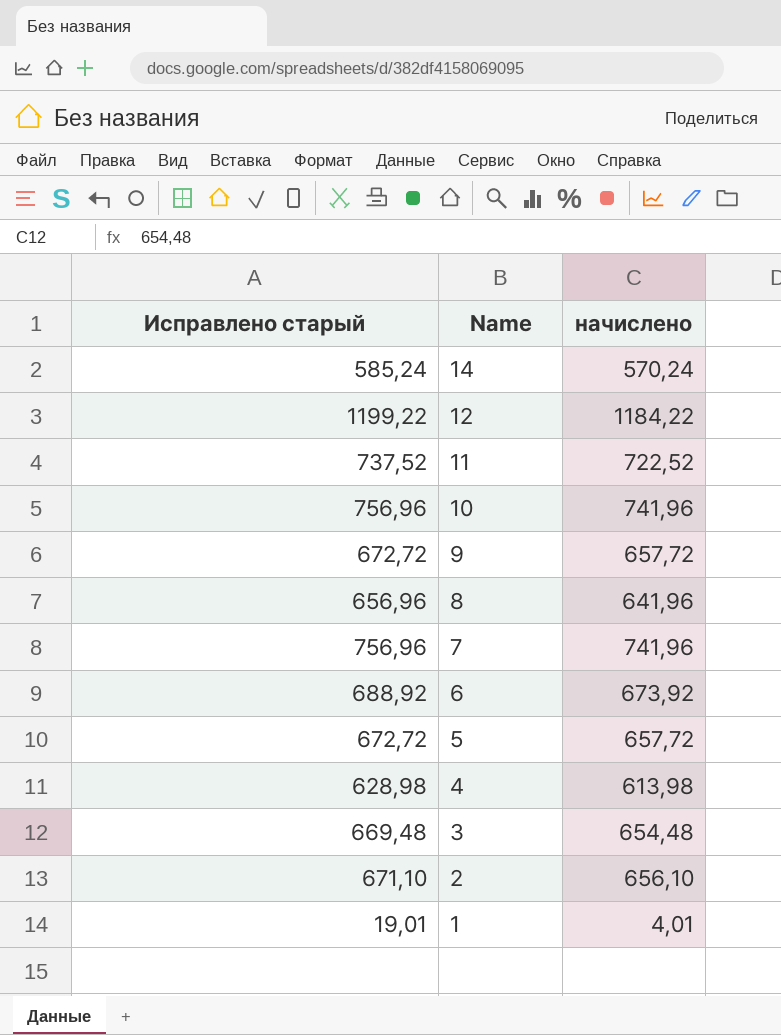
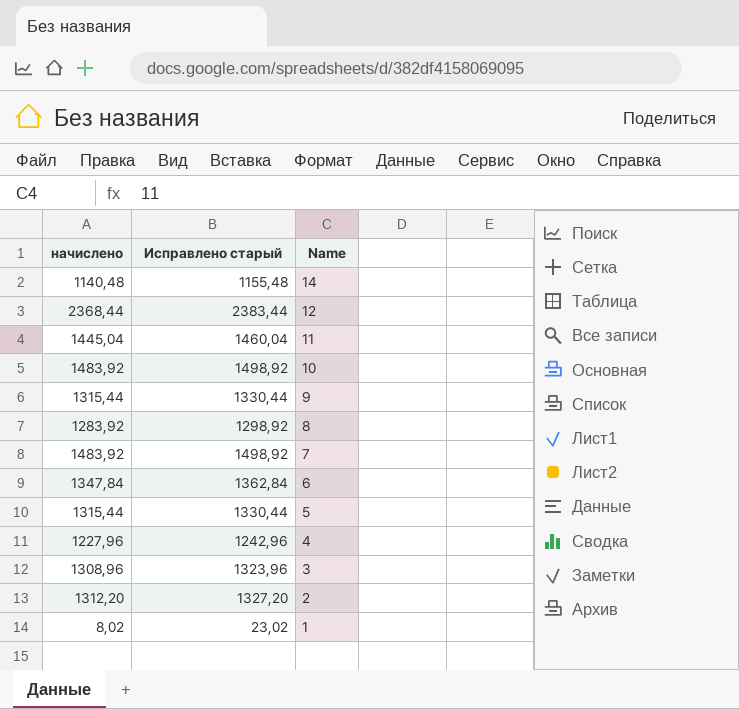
column начислено | position: 3 -> 1
14 | начислено: 570,24 -> 1140,48
14 | Исправлено старый: 585,24 -> 1155,48
12 | начислено: 1184,22 -> 2368,44
12 | Исправлено старый: 1199,22 -> 2383,44
11 | начислено: 722,52 -> 1445,04
11 | Исправлено старый: 737,52 -> 1460,04
10 | начислено: 741,96 -> 1483,92
10 | Исправлено старый: 756,96 -> 1498,92
9 | начислено: 657,72 -> 1315,44
9 | Исправлено старый: 672,72 -> 1330,44
8 | начислено: 641,96 -> 1283,92
8 | Исправлено старый: 656,96 -> 1298,92
7 | начислено: 741,96 -> 1483,92
7 | Исправлено старый: 756,96 -> 1498,92
6 | начислено: 673,92 -> 1347,84
6 | Исправлено старый: 688,92 -> 1362,84
5 | начислено: 657,72 -> 1315,44
5 | Исправлено старый: 672,72 -> 1330,44
4 | начислено: 613,98 -> 1227,96
4 | Исправлено старый: 628,98 -> 1242,96
3 | начислено: 654,48 -> 1308,96
3 | Исправлено старый: 669,48 -> 1323,96
2 | начислено: 656,10 -> 1312,20
2 | Исправлено старый: 671,10 -> 1327,20
1 | начислено: 4,01 -> 8,02
1 | Исправлено старый: 19,01 -> 23,02

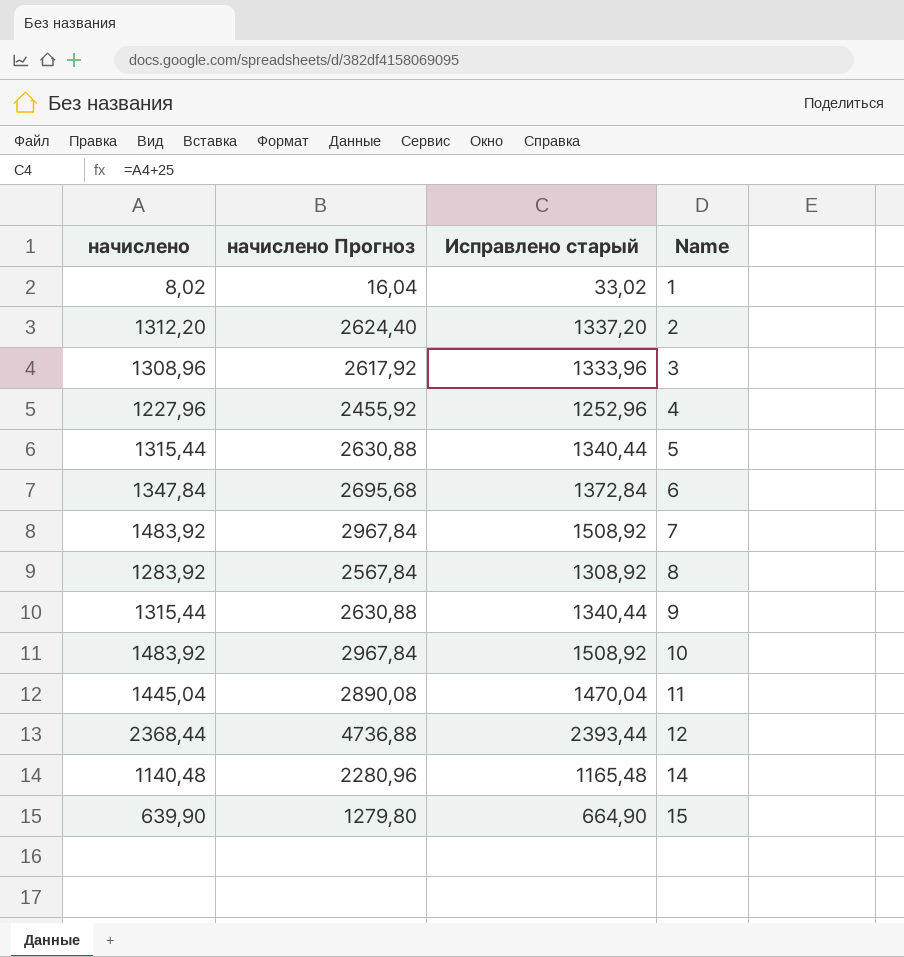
row order: Name descending -> Name ascending
column начислено Прогноз | formula: none -> [начислено] * 2
column Исправлено старый | formula: [начислено] + 15 -> [начислено] + 25
row 15: none -> 639,90 | 1279,80 | 664,90

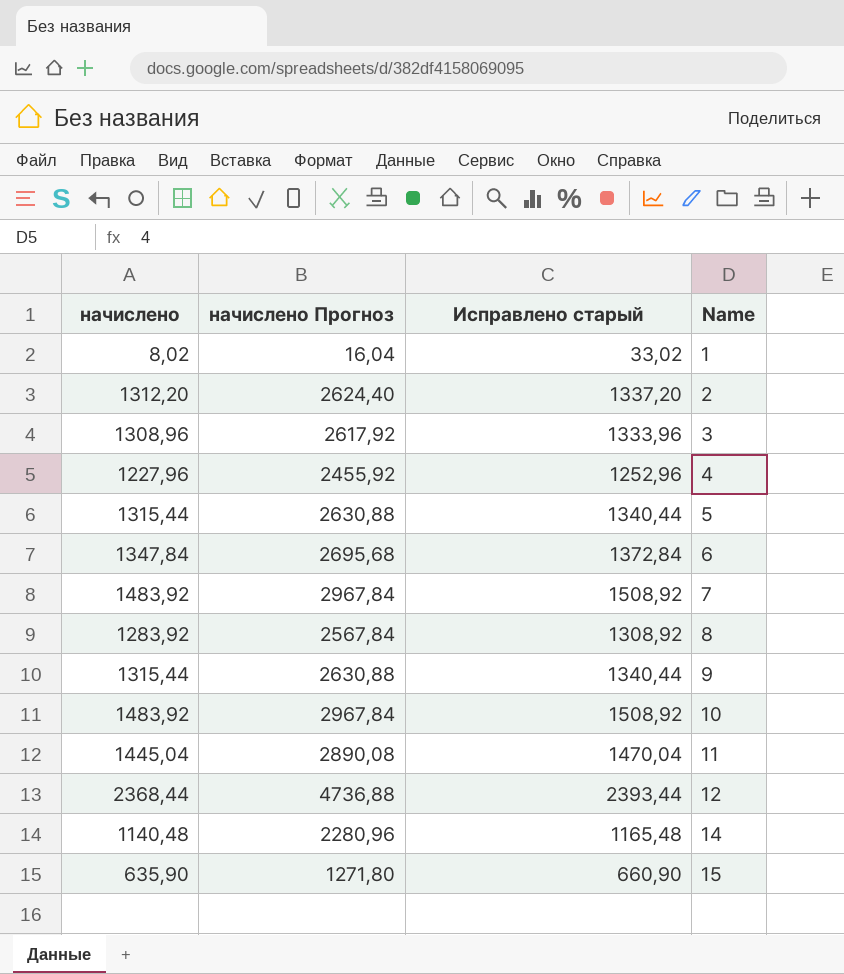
15 | начислено: 639,90 -> 635,90
15 | начислено Прогноз: 1279,80 -> 1271,80
15 | Исправлено старый: 664,90 -> 660,90

